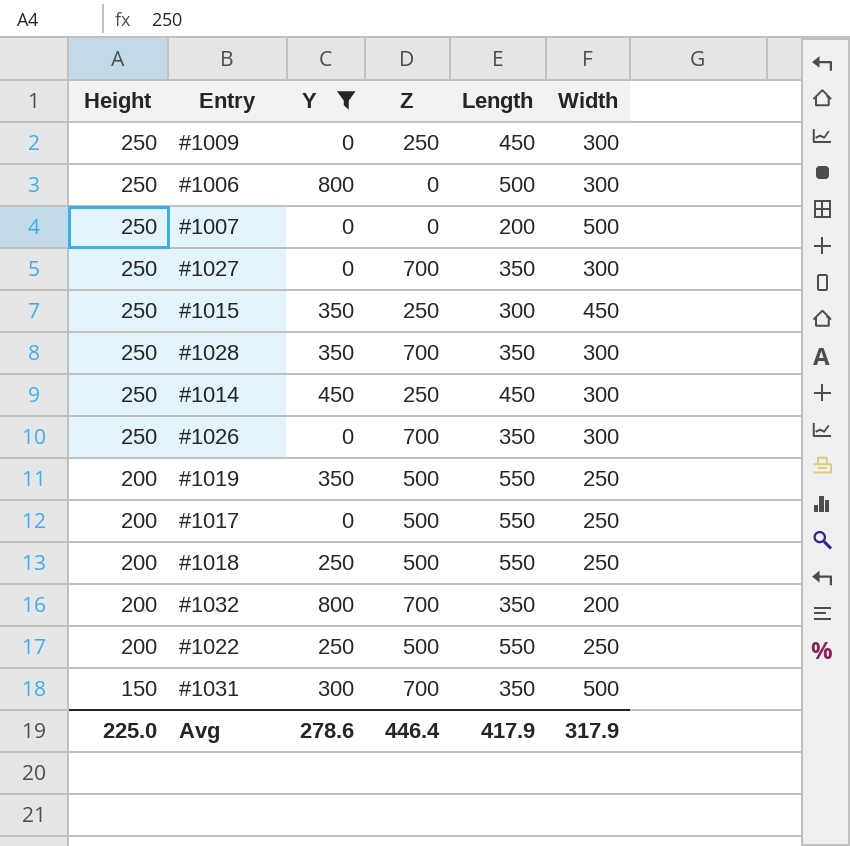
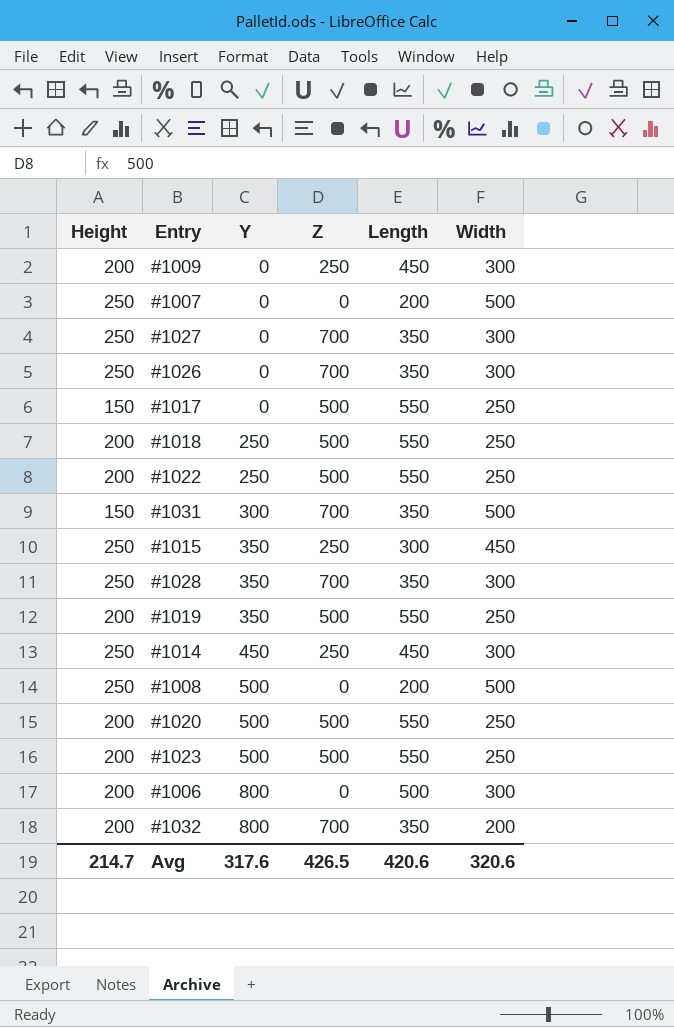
filter: Y != 500 -> none
row order: Height descending -> Y ascending
#1009 | Height: 250 -> 200
#1017 | Height: 200 -> 150
#1006 | Height: 250 -> 200
Avg | Height: 225.0 -> 214.7
Avg | Y: 278.6 -> 317.6
Avg | Z: 446.4 -> 426.5
Avg | Length: 417.9 -> 420.6
Avg | Width: 317.9 -> 320.6

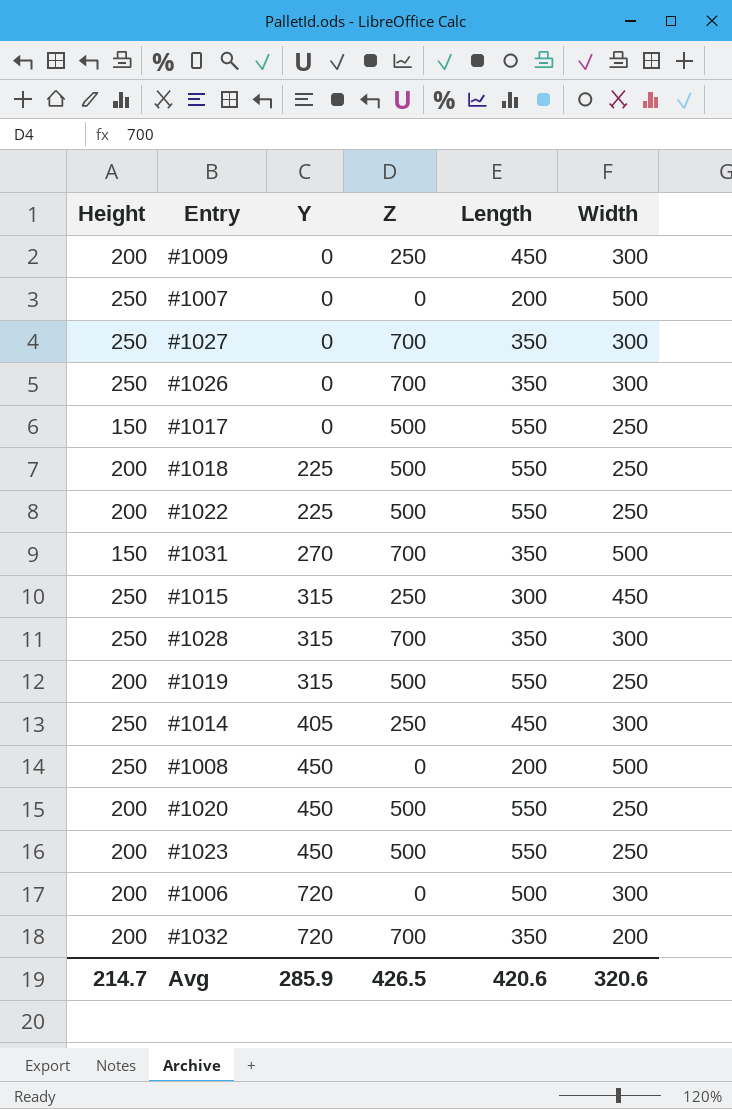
#1018 | Y: 250 -> 225
#1022 | Y: 250 -> 225
#1031 | Y: 300 -> 270
#1015 | Y: 350 -> 315
#1028 | Y: 350 -> 315
#1019 | Y: 350 -> 315
#1014 | Y: 450 -> 405
#1008 | Y: 500 -> 450
#1020 | Y: 500 -> 450
#1023 | Y: 500 -> 450
#1006 | Y: 800 -> 720
#1032 | Y: 800 -> 720
Avg | Y: 317.6 -> 285.9

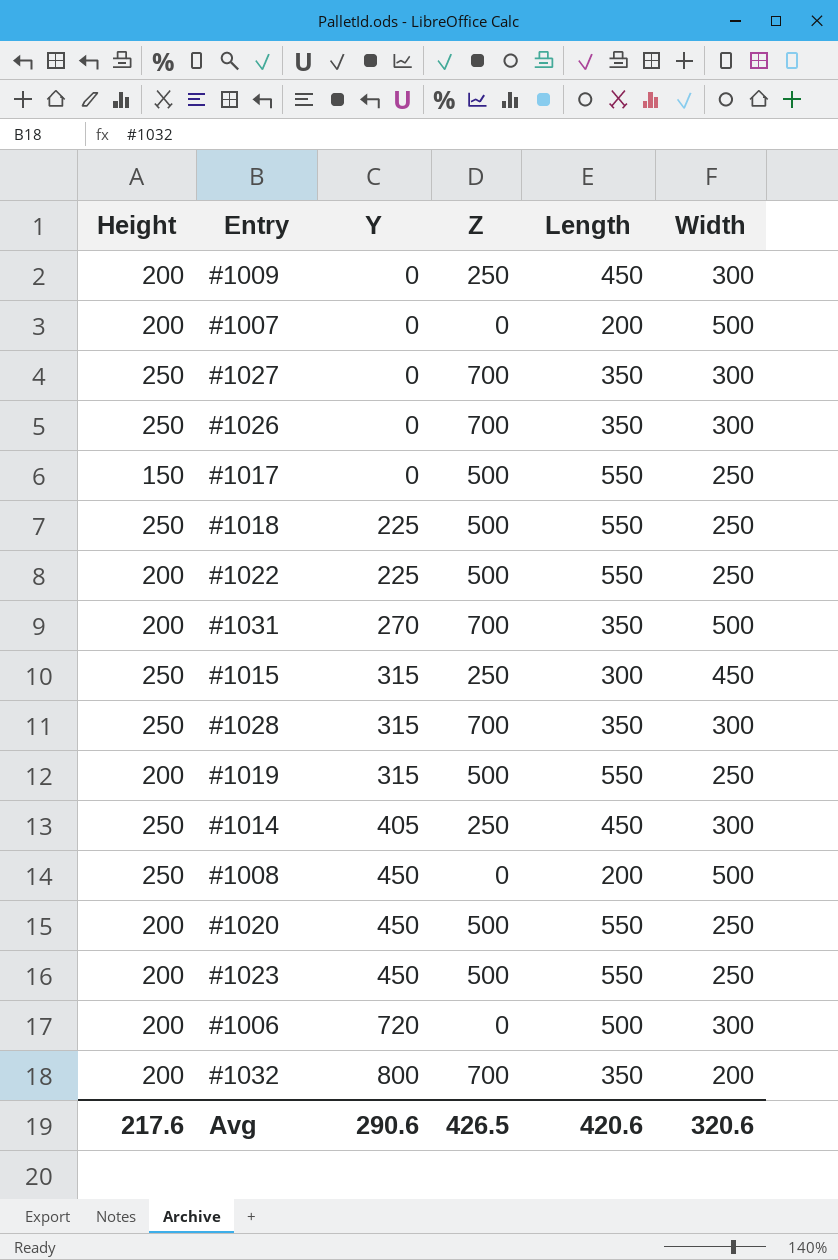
#1007 | Height: 250 -> 200
#1018 | Height: 200 -> 250
#1031 | Height: 150 -> 200
#1032 | Y: 720 -> 800
Avg | Height: 214.7 -> 217.6
Avg | Y: 285.9 -> 290.6

